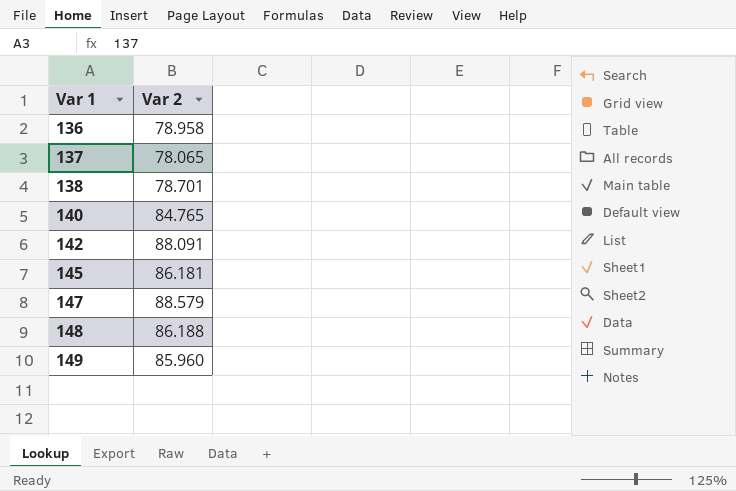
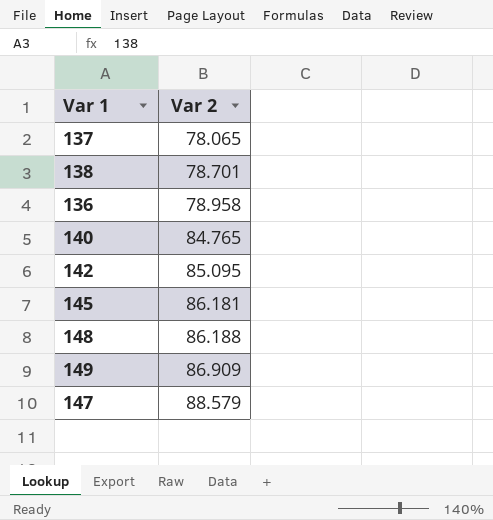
row order: Var 1 ascending -> Var 2 ascending
142 | Var 2: 88.091 -> 85.095
149 | Var 2: 85.960 -> 86.909

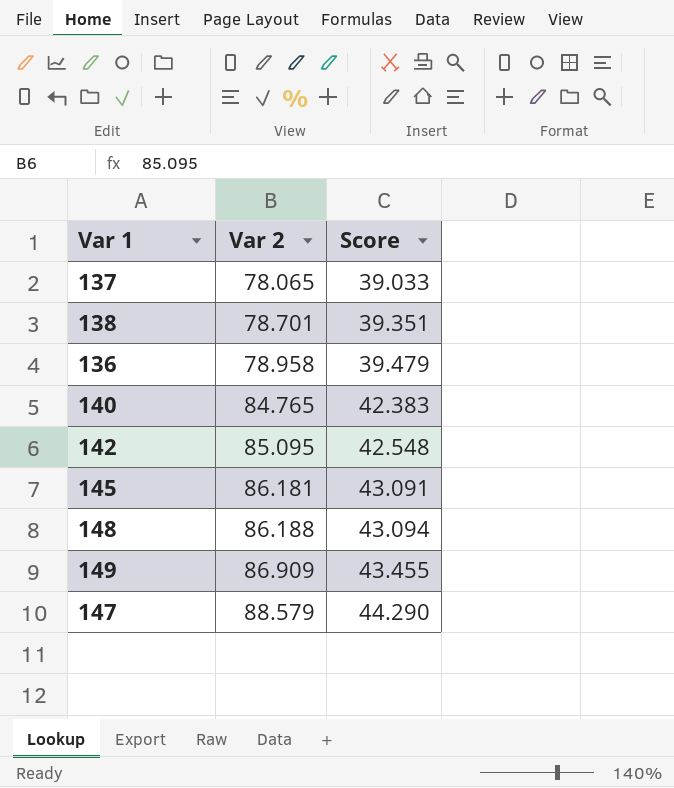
column Score | formula: none -> [Var 2] * 0.5

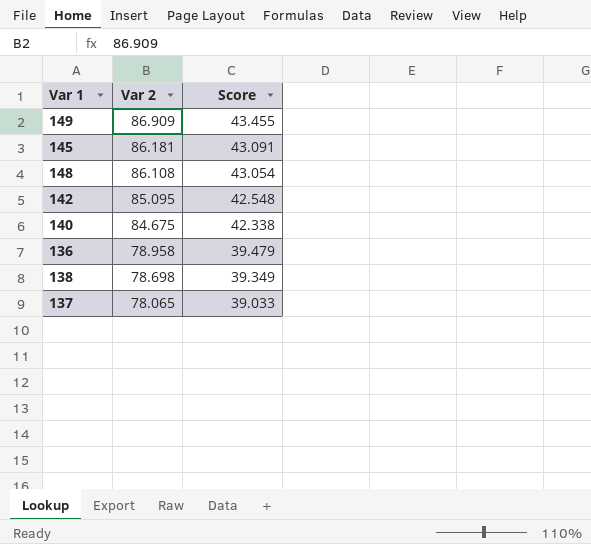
row order: Var 2 ascending -> Var 2 descending
row 147: 88.579 | 44.290 -> none
148 | Var 2: 86.188 -> 86.108
148 | Score: 43.094 -> 43.054
140 | Var 2: 84.765 -> 84.675
140 | Score: 42.383 -> 42.338
138 | Var 2: 78.701 -> 78.698
138 | Score: 39.351 -> 39.349

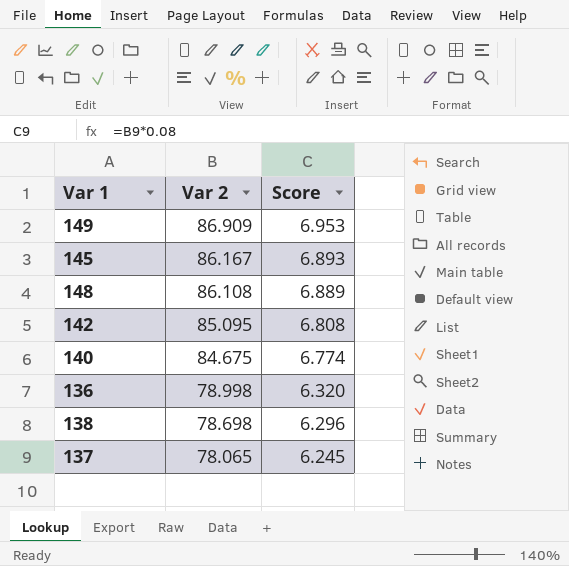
column Score | formula: [Var 2] * 0.5 -> [Var 2] * 0.08
145 | Var 2: 86.181 -> 86.167
136 | Var 2: 78.958 -> 78.998

